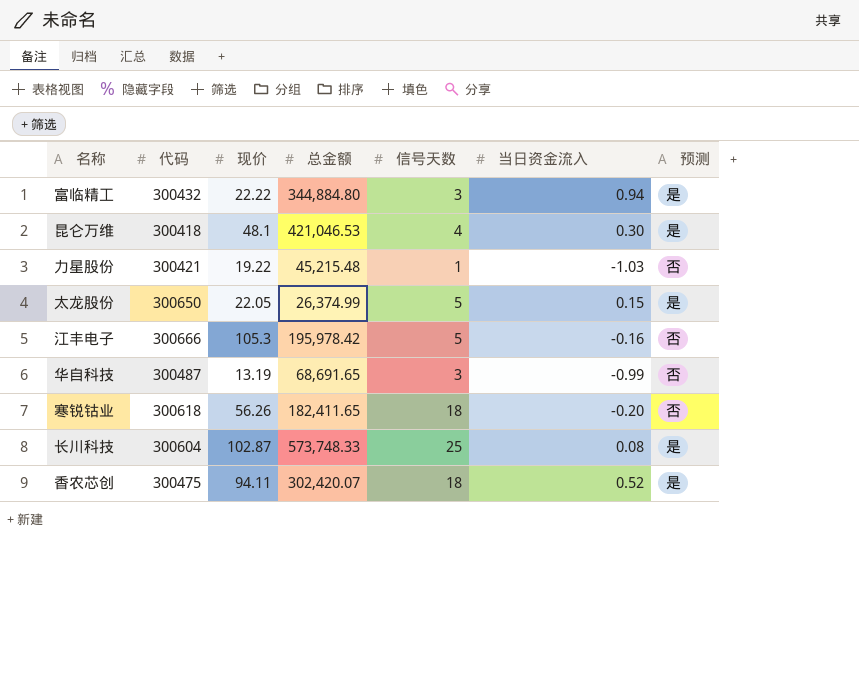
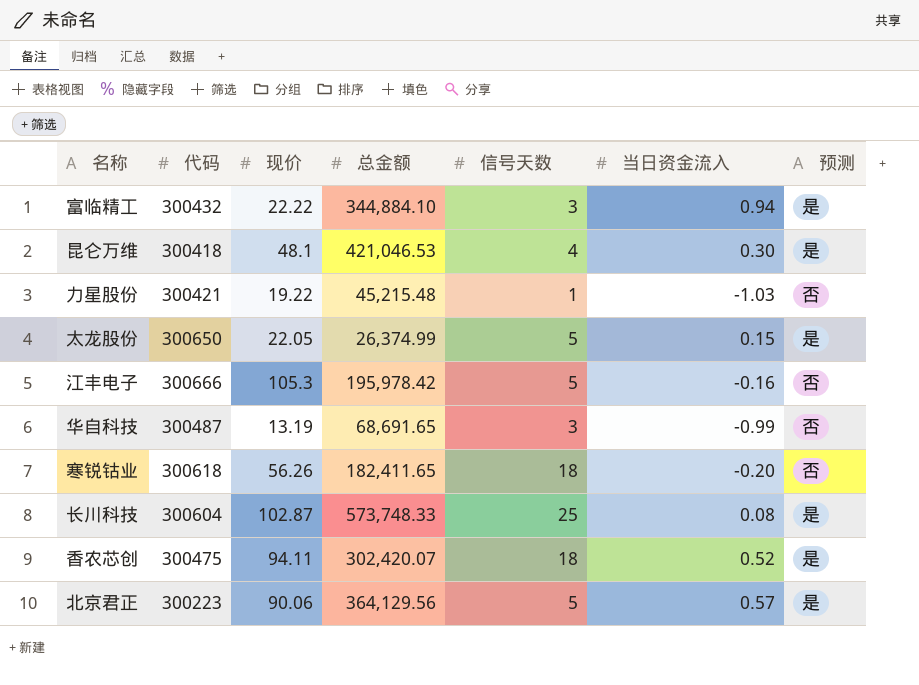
富临精工 | 总金额: 344,884.80 -> 344,884.10
row 北京君正: none -> 300223 | 90.06 | 364,129.56 | 5 | 0.57 | 是

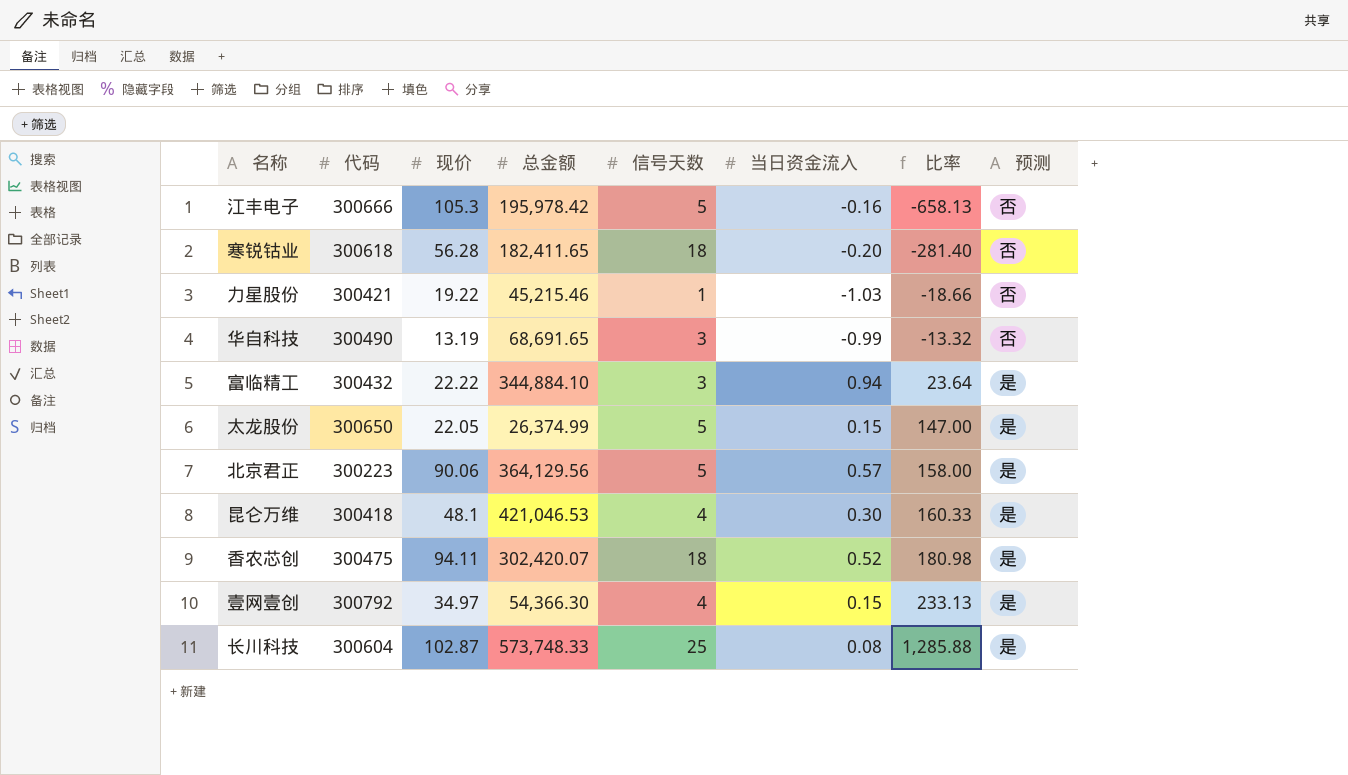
row order: none -> 比率 ascending
column 比率 | formula: none -> [现价] / [当日资金流入]
寒锐钴业 | 现价: 56.26 -> 56.28
力星股份 | 总金额: 45,215.48 -> 45,215.46
华自科技 | 代码: 300487 -> 300490
row 壹网壹创: none -> 300792 | 34.97 | 54,366.30 | 4 | 0.15 | 233.13 | 是

